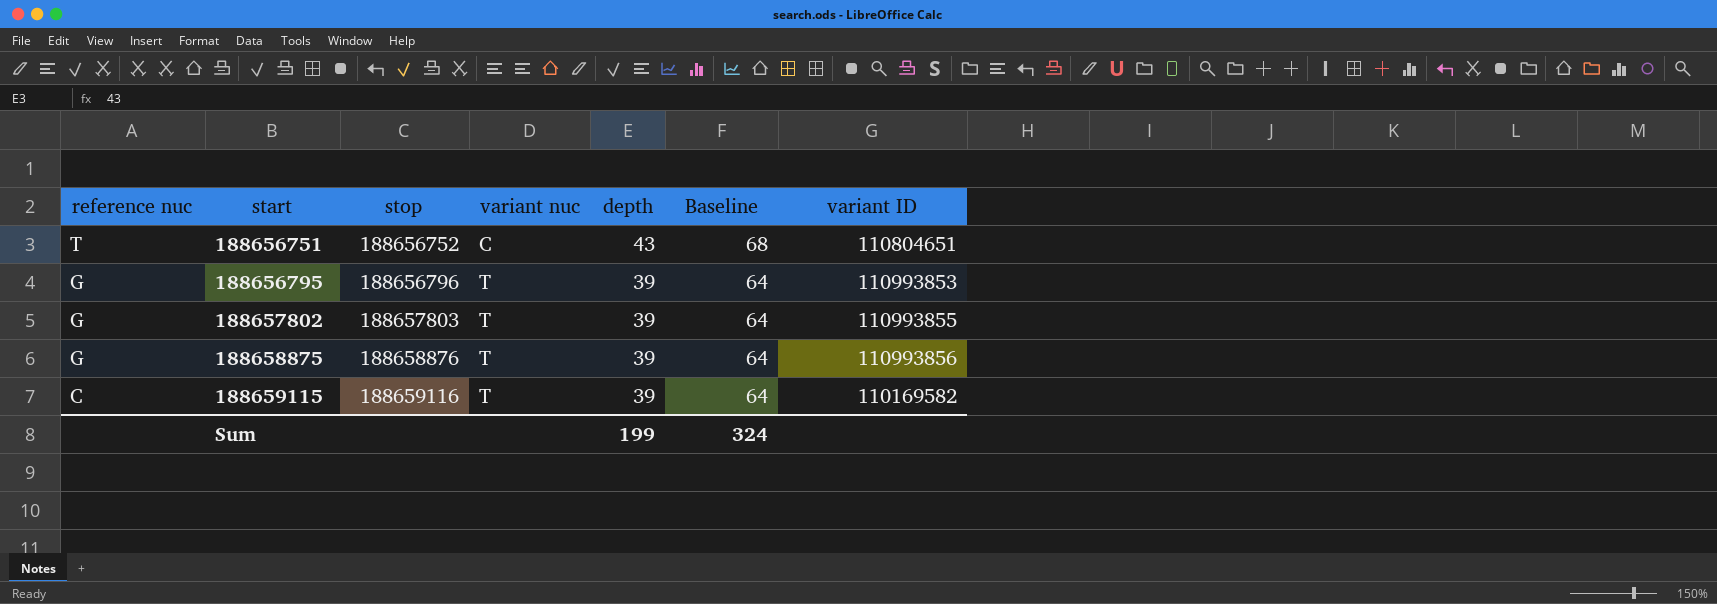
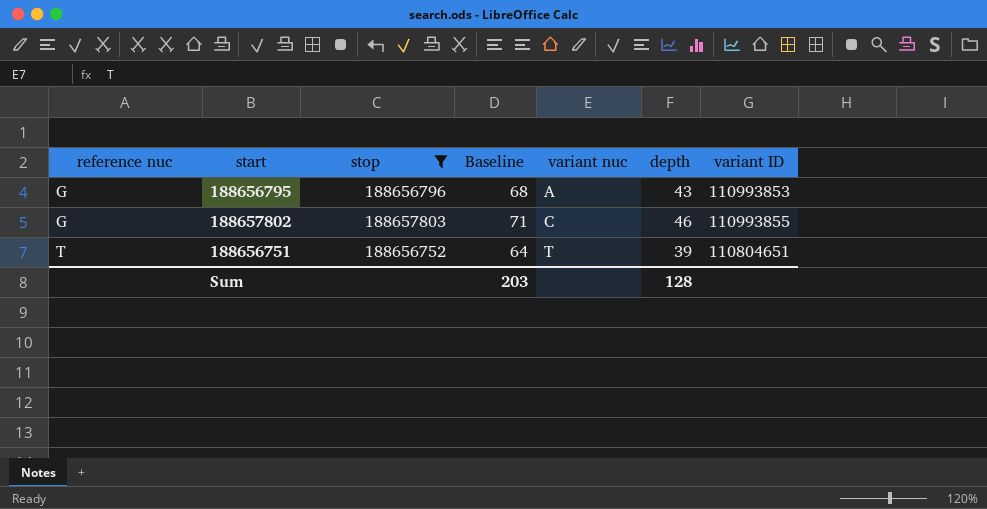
filter: none -> stop <= 188657803
row order: reference nuc descending -> reference nuc ascending
column Baseline | position: 6 -> 4
188656795 | Baseline: 64 -> 68
188656795 | variant nuc: T -> A
188656795 | depth: 39 -> 43
188657802 | Baseline: 64 -> 71
188657802 | variant nuc: T -> C
188657802 | depth: 39 -> 46
188656751 | Baseline: 68 -> 64
188656751 | variant nuc: C -> T
188656751 | depth: 43 -> 39
Sum | Baseline: 324 -> 203
Sum | depth: 199 -> 128

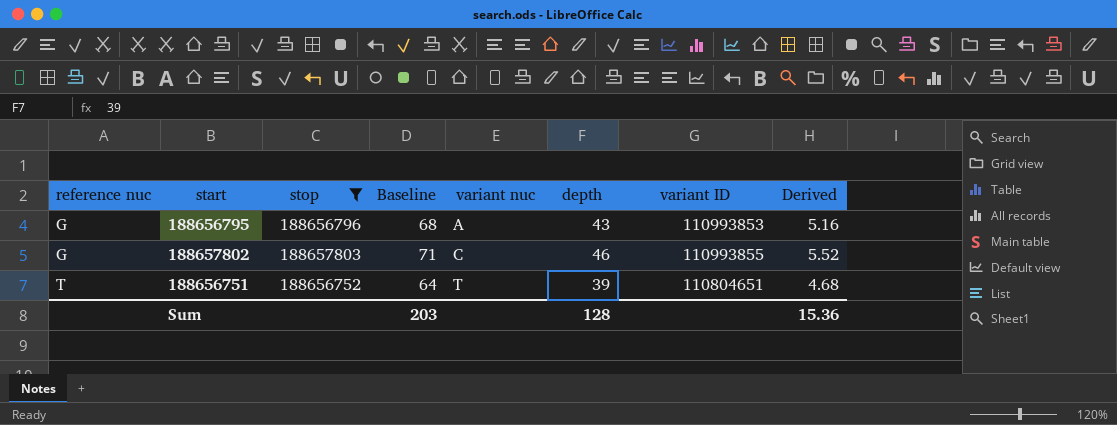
column Derived | formula: none -> [depth] * 0.12

